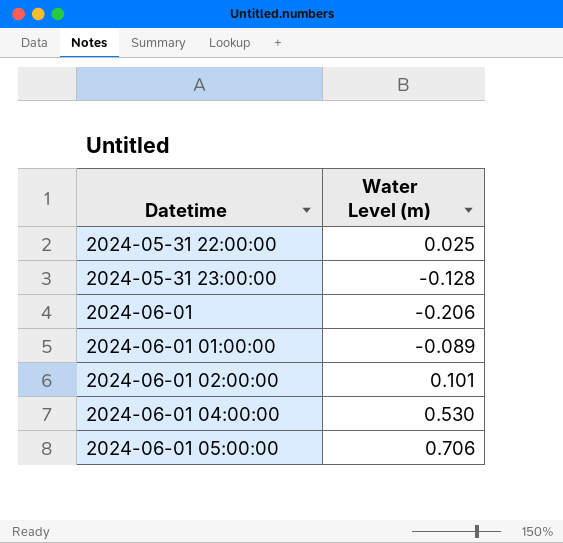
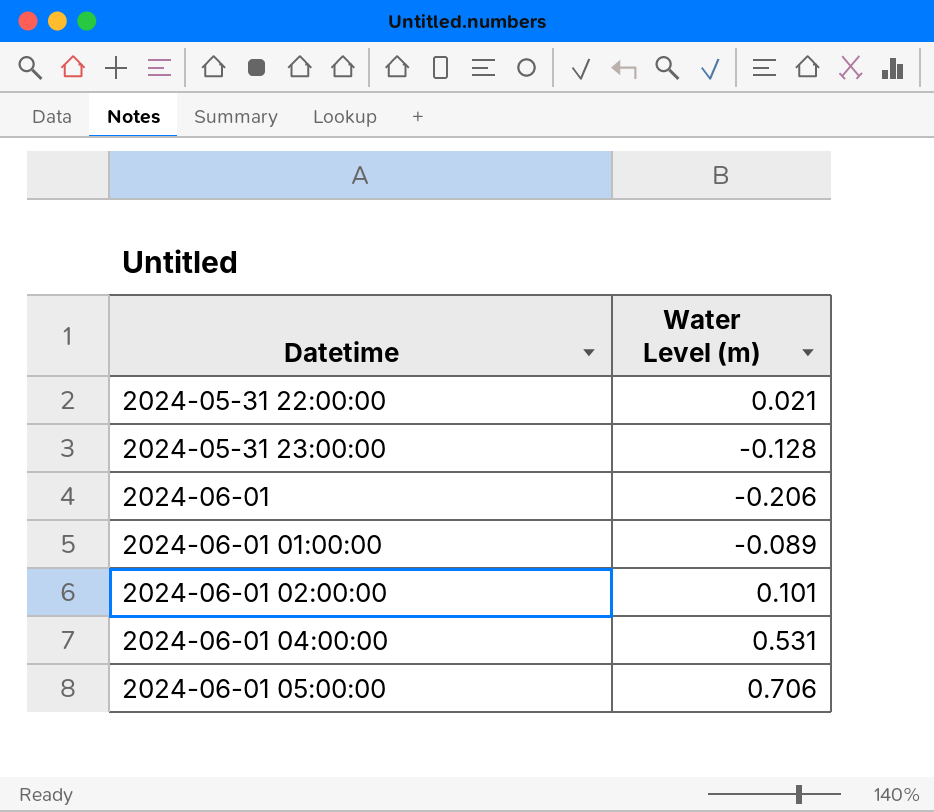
2024-05-31 22:00:00 | Water Level (m): 0.025 -> 0.021
2024-06-01 04:00:00 | Water Level (m): 0.530 -> 0.531

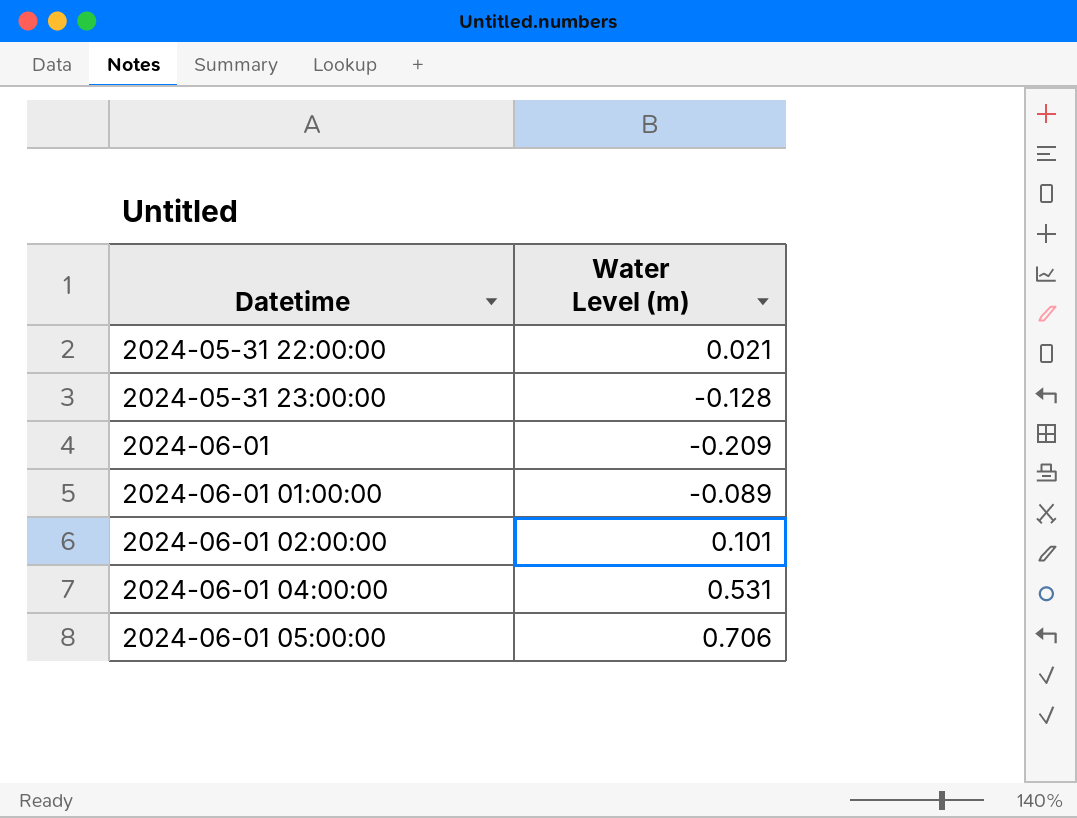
2024-06-01 | Water Level (m): -0.206 -> -0.209

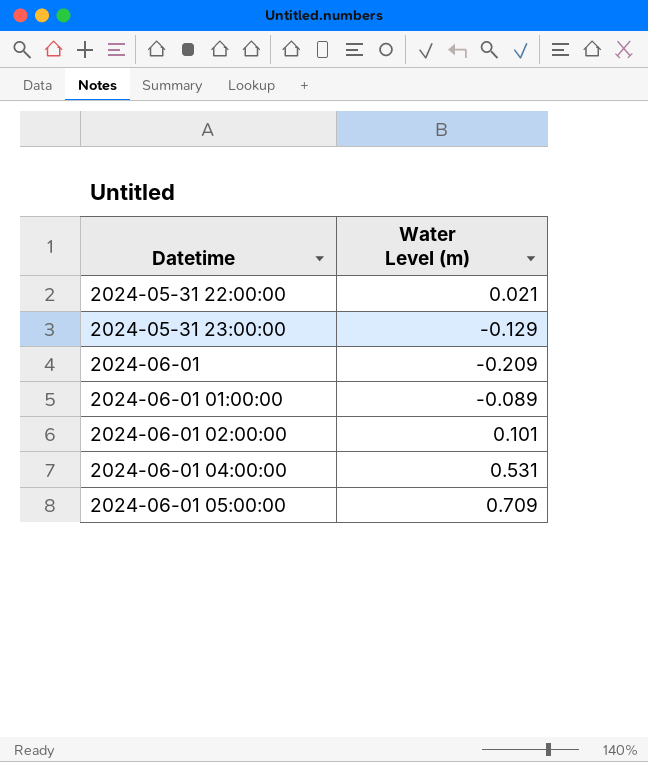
2024-05-31 23:00:00 | Water Level (m): -0.128 -> -0.129
2024-06-01 05:00:00 | Water Level (m): 0.706 -> 0.709

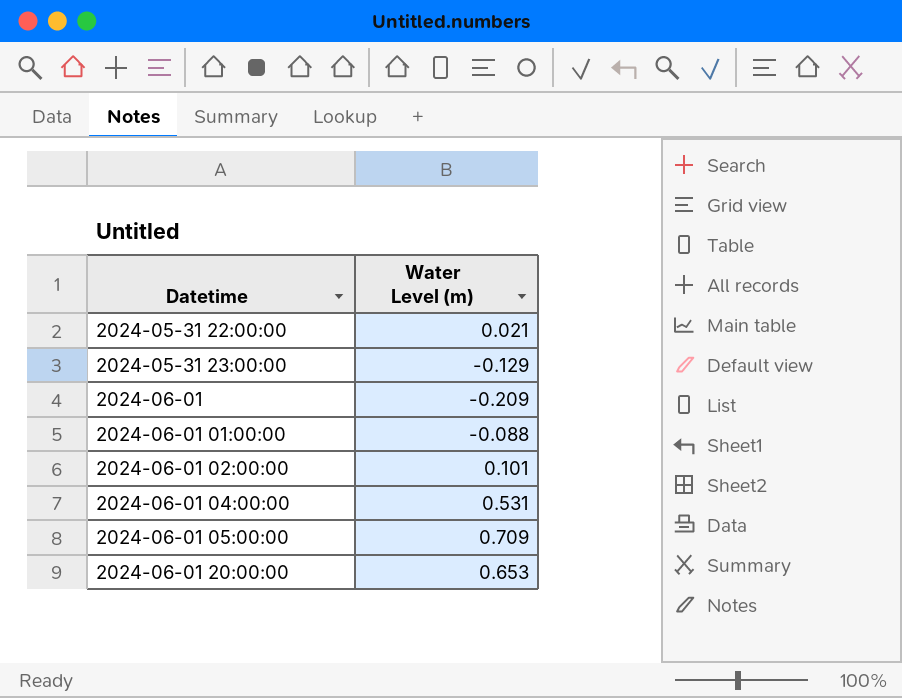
2024-06-01 01:00:00 | Water Level (m): -0.089 -> -0.088
row 2024-06-01 20:00:00: none -> 0.653

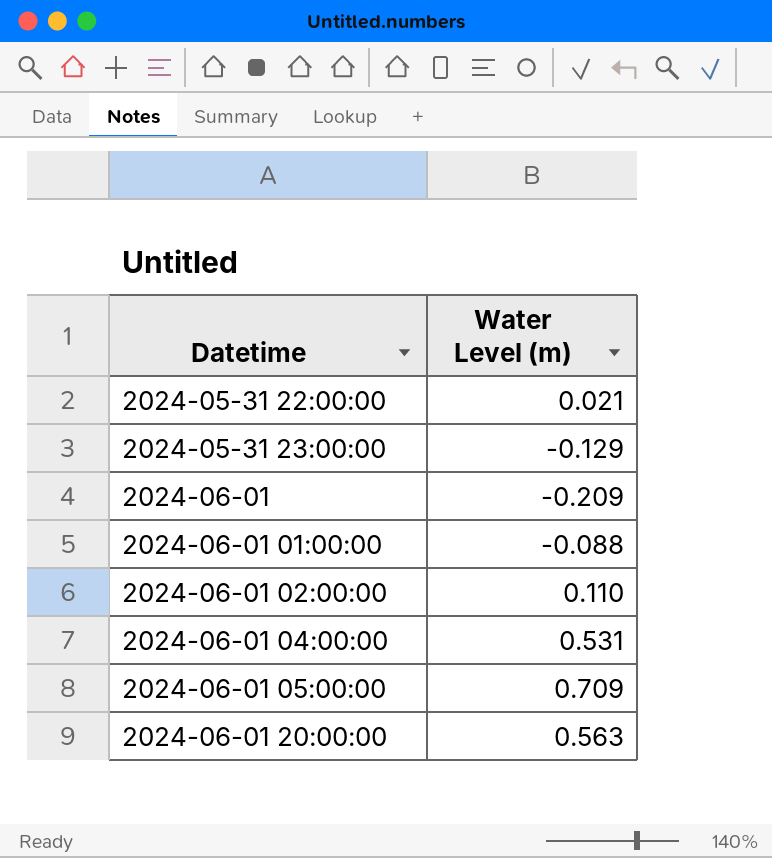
2024-06-01 02:00:00 | Water Level (m): 0.101 -> 0.110
2024-06-01 20:00:00 | Water Level (m): 0.653 -> 0.563

